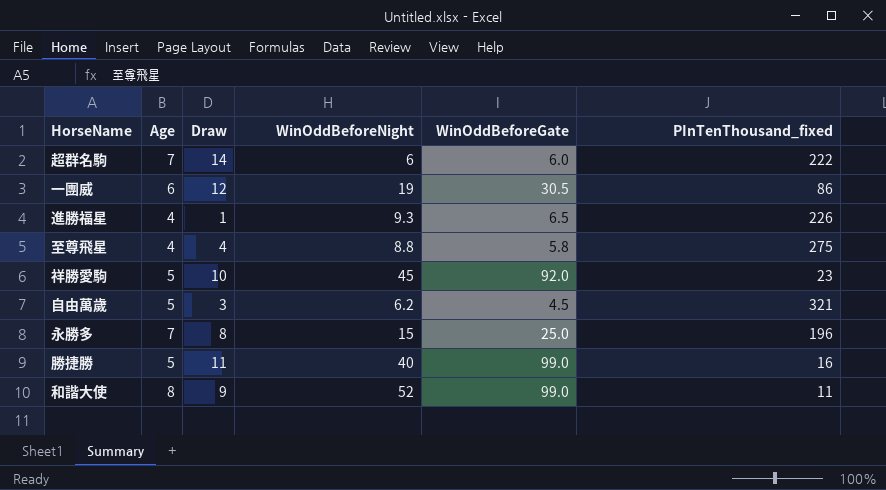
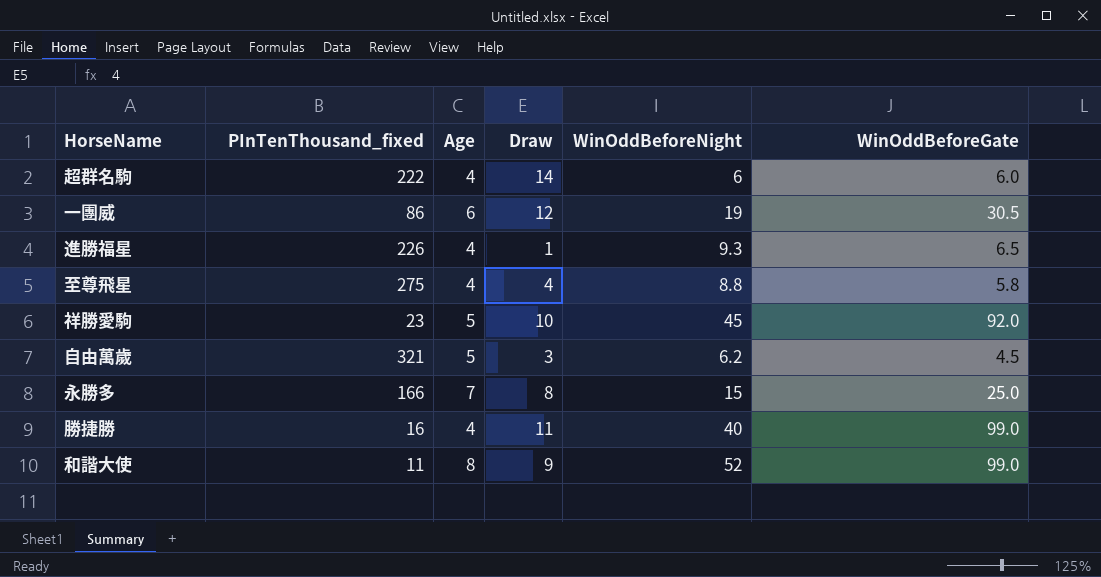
column PInTenThousand_fixed | position: 6 -> 2
超群名駒 | Age: 7 -> 4
永勝多 | PInTenThousand_fixed: 196 -> 166
勝捷勝 | Age: 5 -> 4

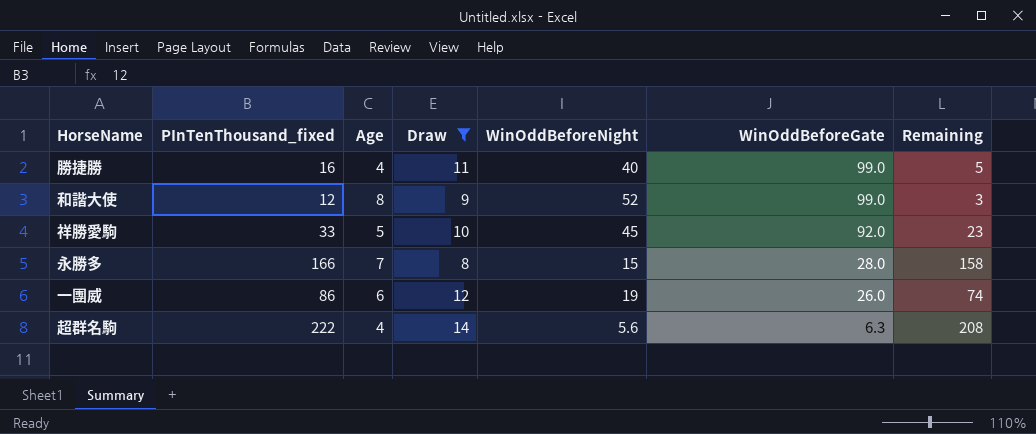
filter: none -> Draw >= 8
row order: none -> WinOddBeforeGate descending
column Remaining | formula: none -> [PInTenThousand_fixed] - [Draw]
和諧大使 | PInTenThousand_fixed: 11 -> 12
祥勝愛駒 | PInTenThousand_fixed: 23 -> 33
永勝多 | WinOddBeforeGate: 25.0 -> 28.0
一團威 | WinOddBeforeGate: 30.5 -> 26.0
超群名駒 | WinOddBeforeNight: 6 -> 5.6
超群名駒 | WinOddBeforeGate: 6.0 -> 6.3

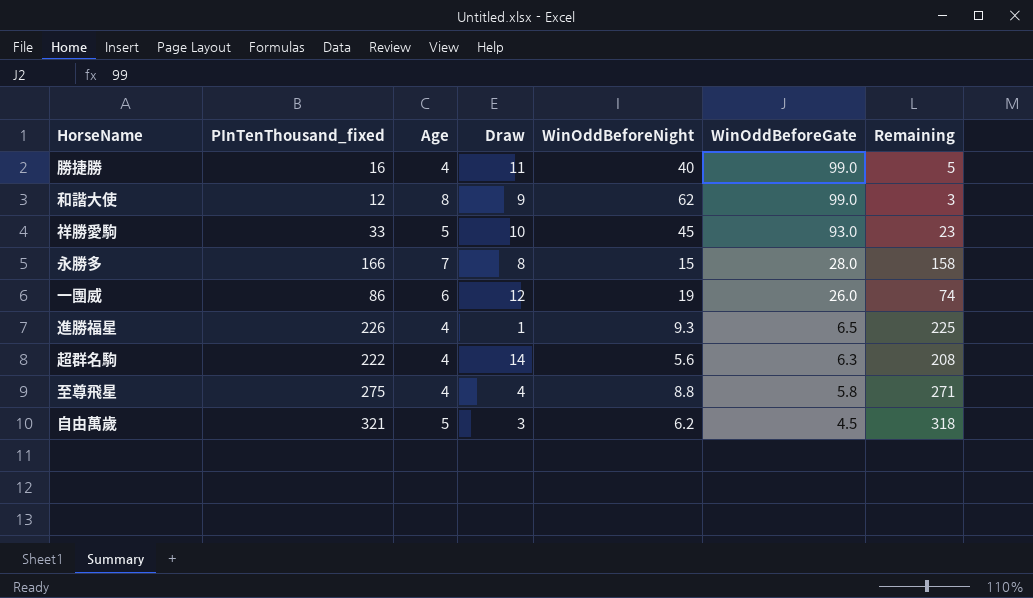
filter: Draw >= 8 -> none
和諧大使 | WinOddBeforeNight: 52 -> 62
祥勝愛駒 | WinOddBeforeGate: 92.0 -> 93.0

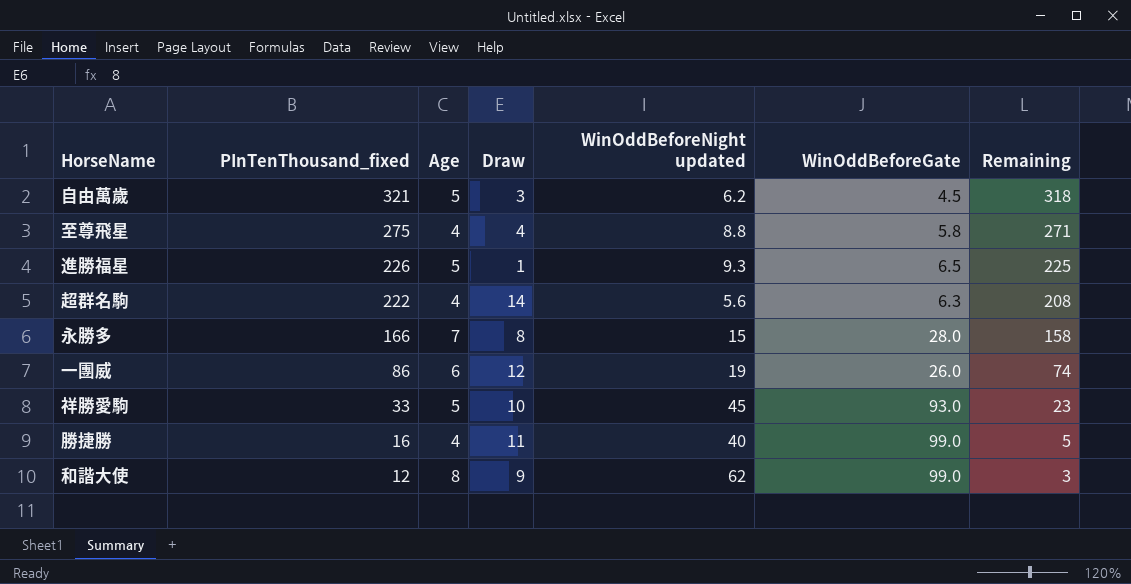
row order: WinOddBeforeGate descending -> PInTenThousand_fixed descending
column name: WinOddBeforeNight -> WinOddBeforeNight updated
進勝福星 | Age: 4 -> 5

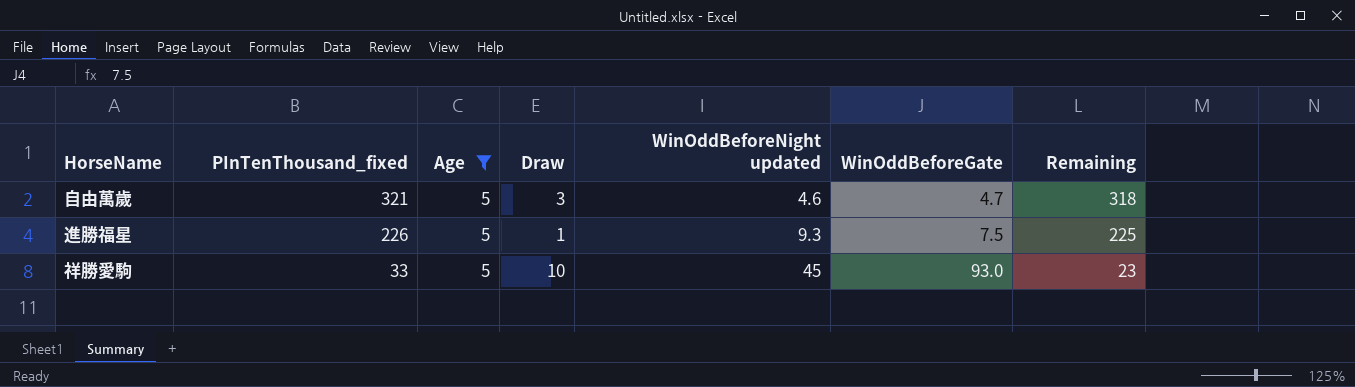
filter: none -> Age = 5
自由萬歲 | WinOddBeforeNight updated: 6.2 -> 4.6
自由萬歲 | WinOddBeforeGate: 4.5 -> 4.7
進勝福星 | WinOddBeforeGate: 6.5 -> 7.5

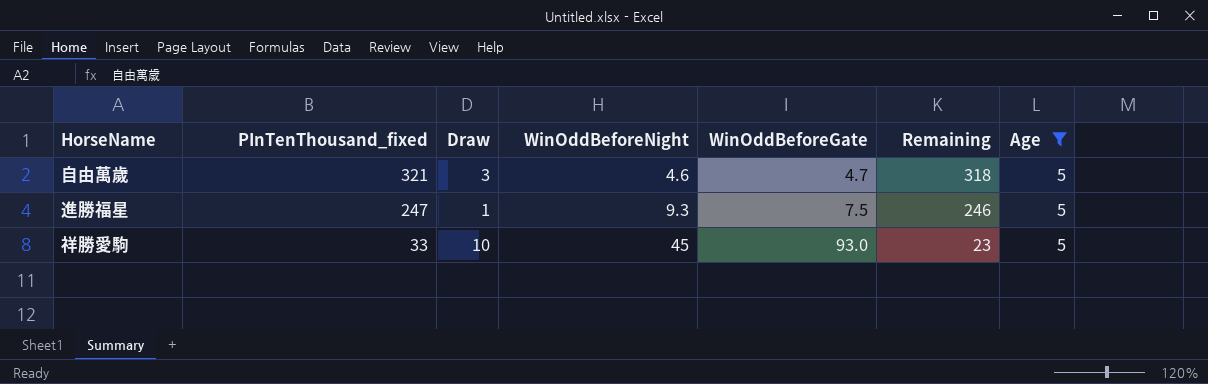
column name: WinOddBeforeNight updated -> WinOddBeforeNight
column Age | position: 3 -> 7
進勝福星 | PInTenThousand_fixed: 226 -> 247
進勝福星 | Remaining: 225 -> 246

